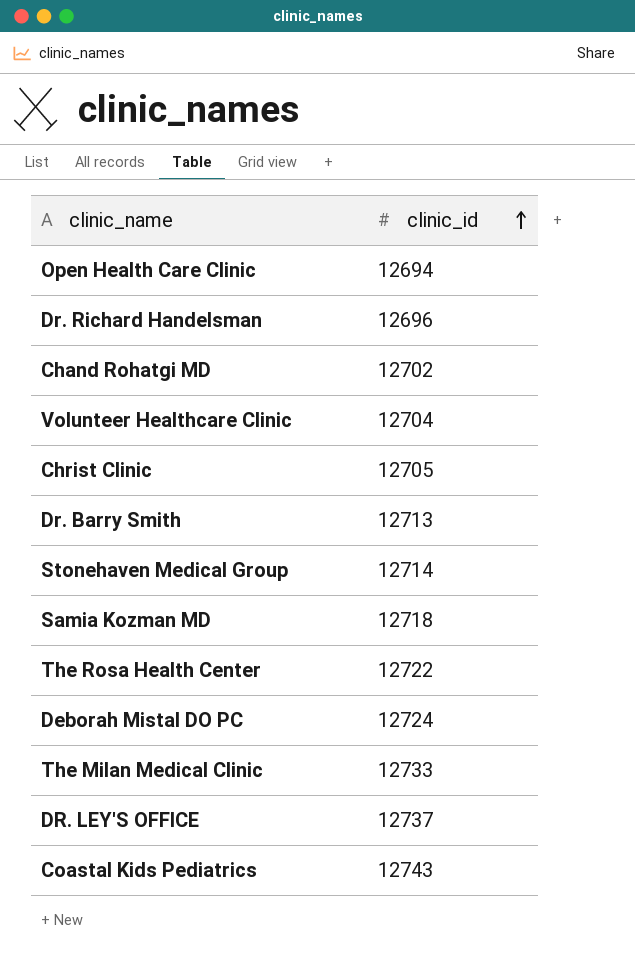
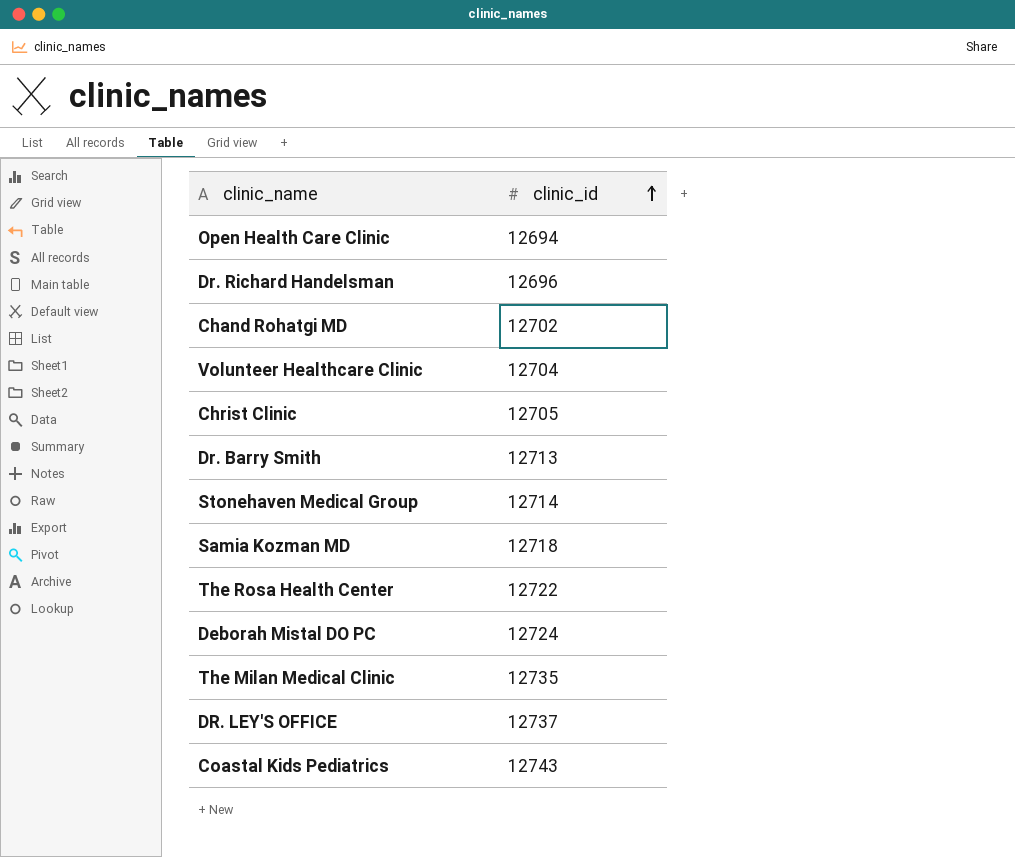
The Milan Medical Clinic | clinic_id: 12733 -> 12735

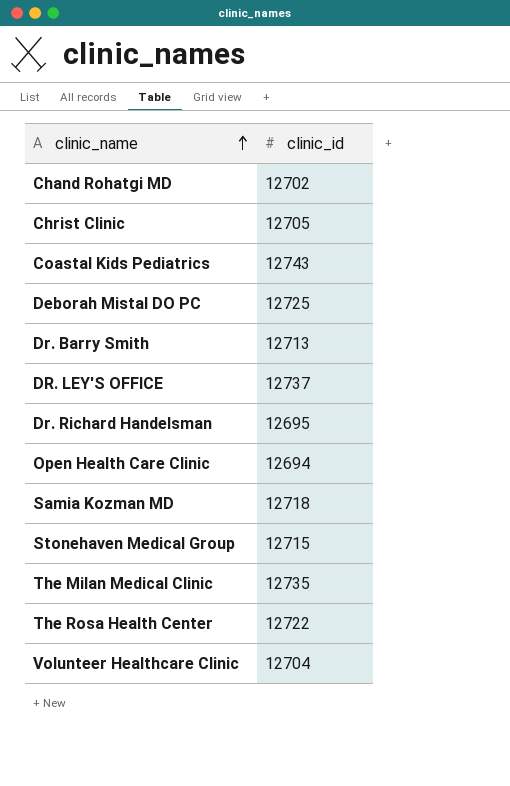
row order: clinic_id ascending -> clinic_name ascending
Deborah Mistal DO PC | clinic_id: 12724 -> 12725
Dr. Richard Handelsman | clinic_id: 12696 -> 12695
Stonehaven Medical Group | clinic_id: 12714 -> 12715

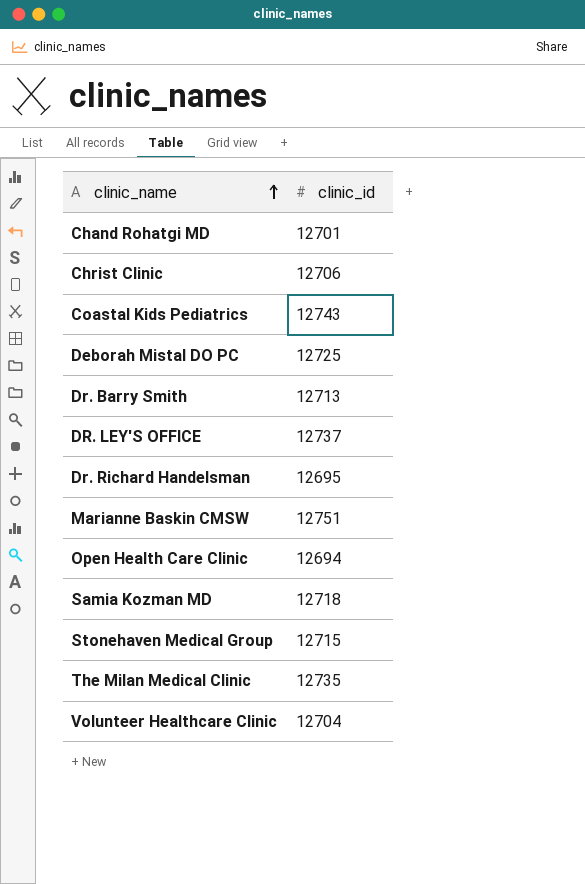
row The Rosa Health Center: 12722 -> none
Chand Rohatgi MD | clinic_id: 12702 -> 12701
Christ Clinic | clinic_id: 12705 -> 12706
row Marianne Baskin CMSW: none -> 12751

